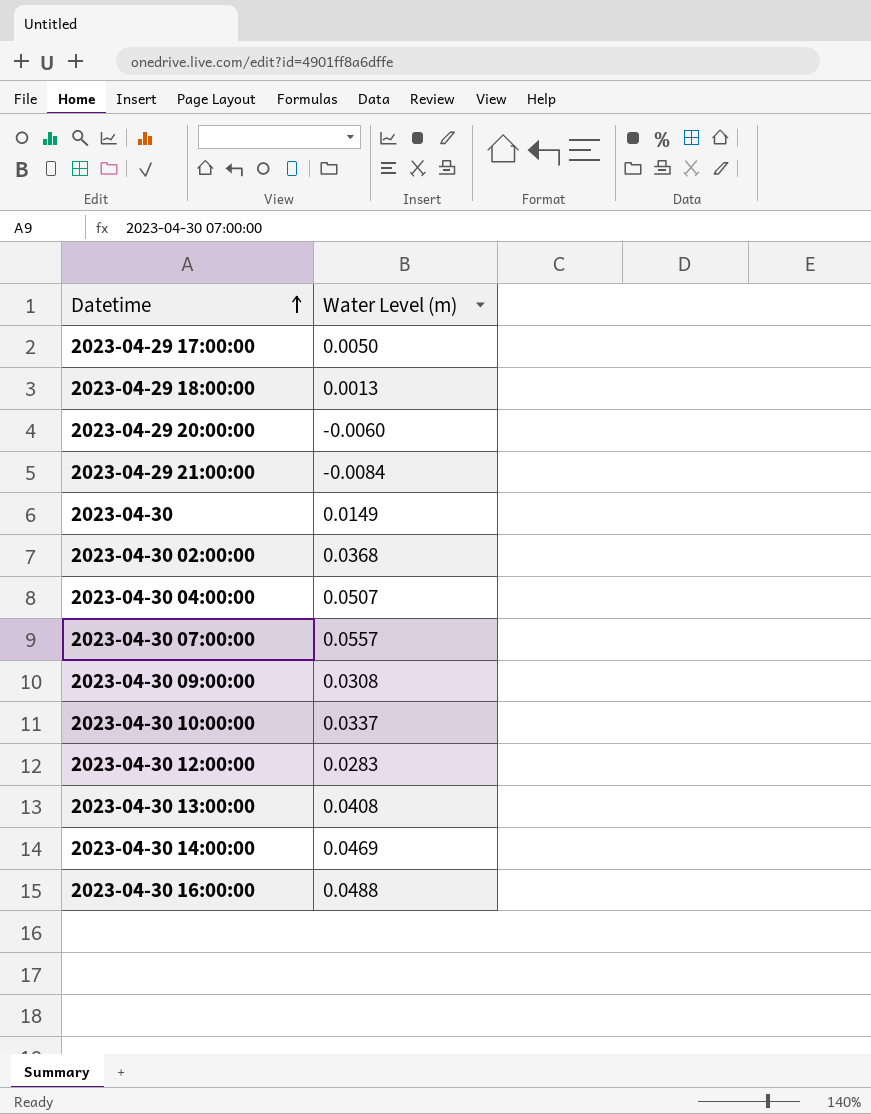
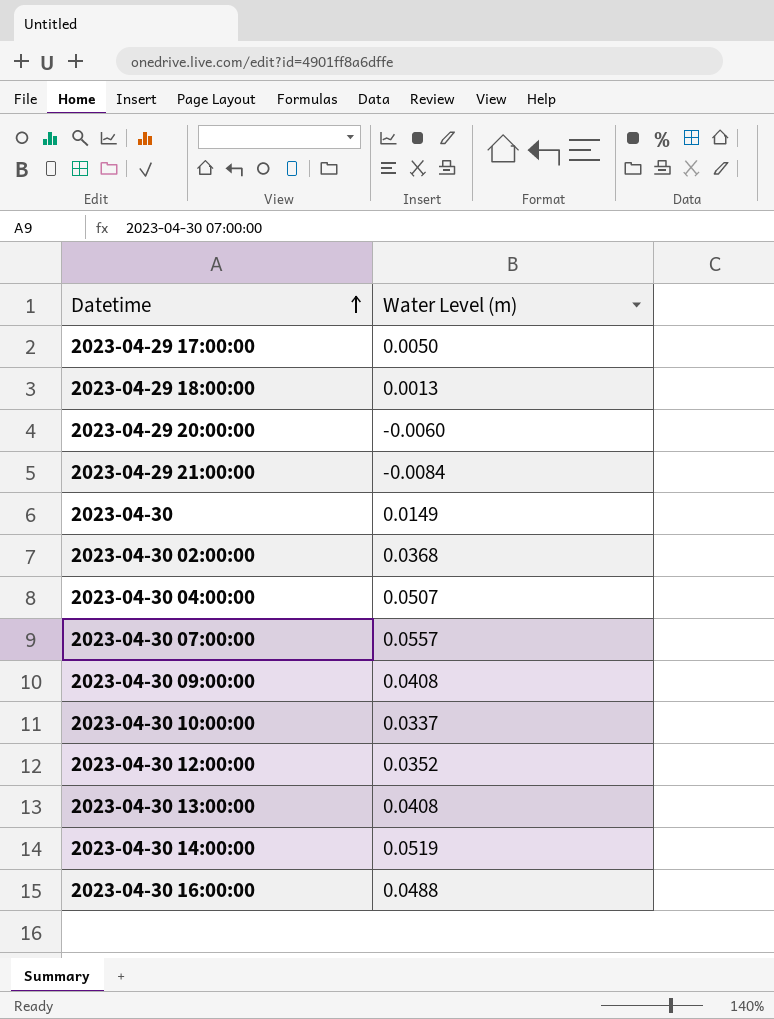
2023-04-30 09:00:00 | Water Level (m): 0.0308 -> 0.0408
2023-04-30 12:00:00 | Water Level (m): 0.0283 -> 0.0352
2023-04-30 14:00:00 | Water Level (m): 0.0469 -> 0.0519

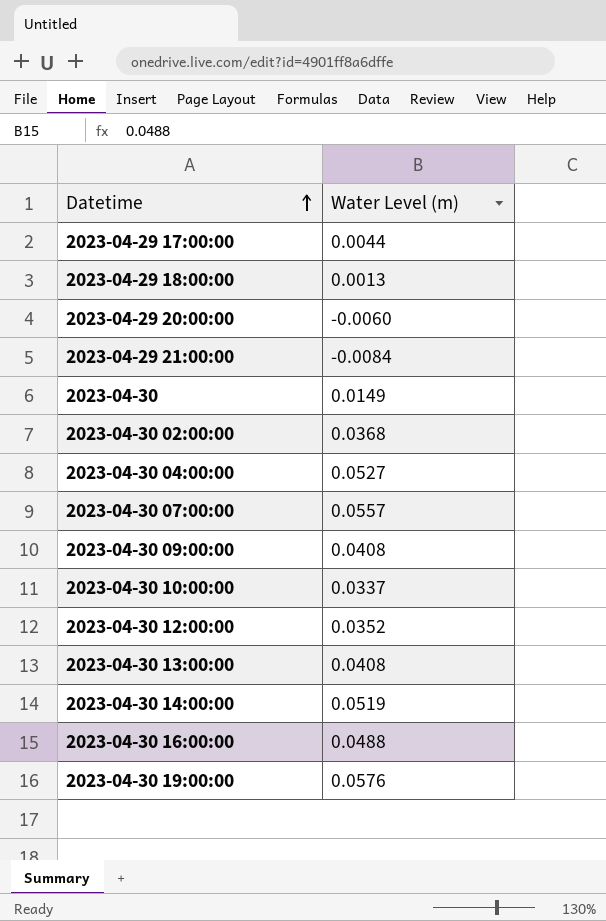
2023-04-29 17:00:00 | Water Level (m): 0.0050 -> 0.0044
2023-04-30 04:00:00 | Water Level (m): 0.0507 -> 0.0527
row 2023-04-30 19:00:00: none -> 0.0576

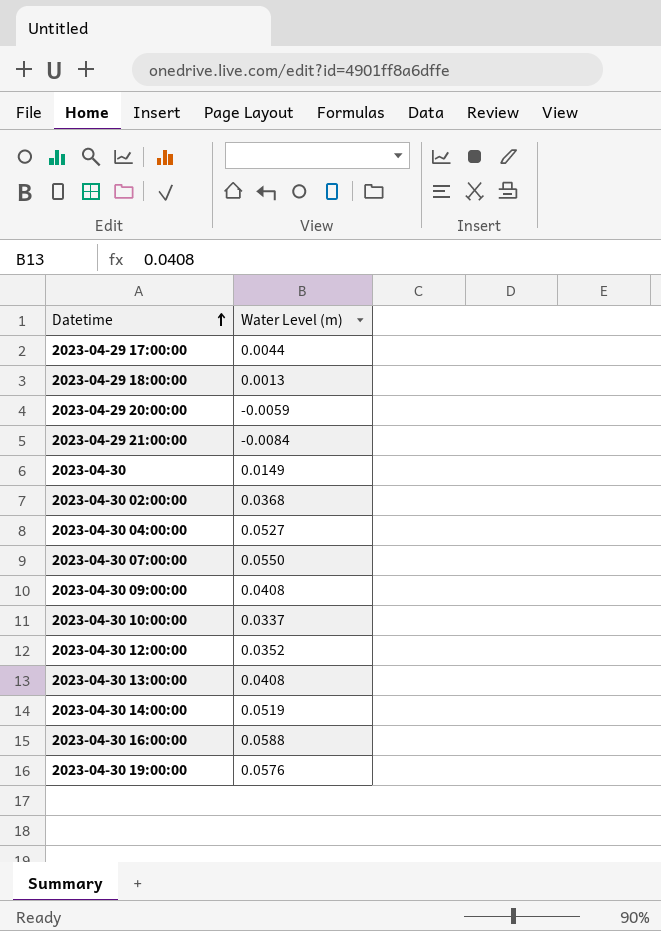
2023-04-29 20:00:00 | Water Level (m): -0.0060 -> -0.0059
2023-04-30 07:00:00 | Water Level (m): 0.0557 -> 0.0550
2023-04-30 16:00:00 | Water Level (m): 0.0488 -> 0.0588

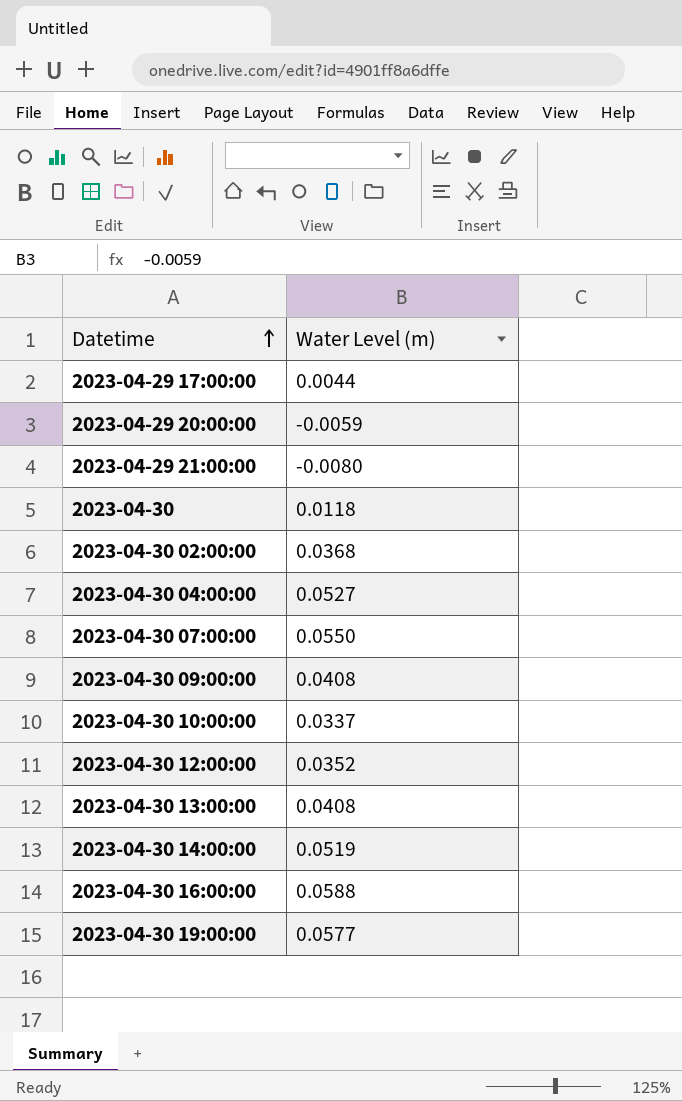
row 2023-04-29 18:00:00: 0.0013 -> none
2023-04-29 21:00:00 | Water Level (m): -0.0084 -> -0.0080
2023-04-30 | Water Level (m): 0.0149 -> 0.0118
2023-04-30 19:00:00 | Water Level (m): 0.0576 -> 0.0577

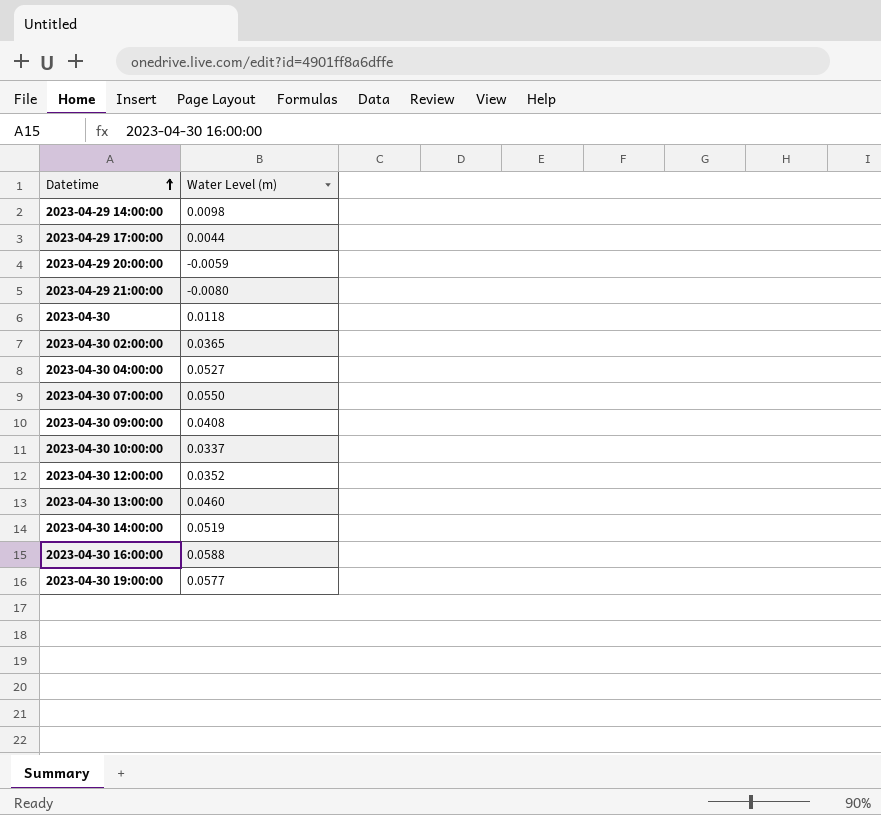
row 2023-04-29 14:00:00: none -> 0.0098
2023-04-30 02:00:00 | Water Level (m): 0.0368 -> 0.0365
2023-04-30 13:00:00 | Water Level (m): 0.0408 -> 0.0460

